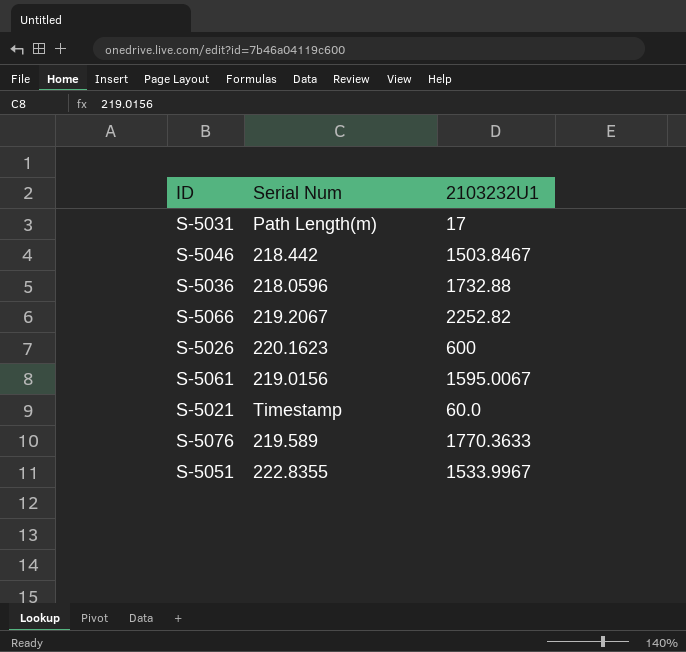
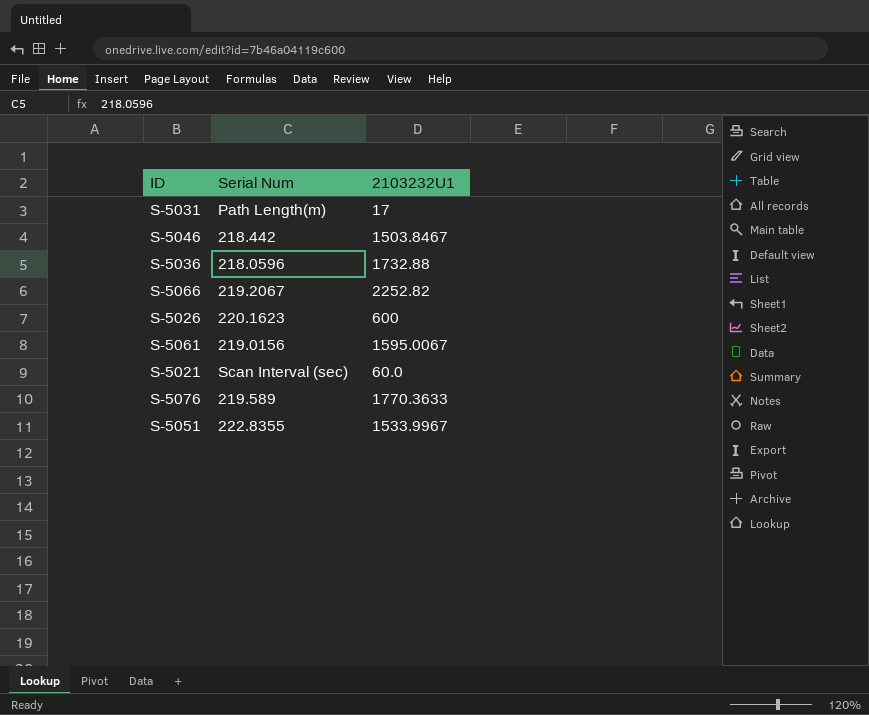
S-5021 | Serial Num: Timestamp -> Scan Interval (sec)

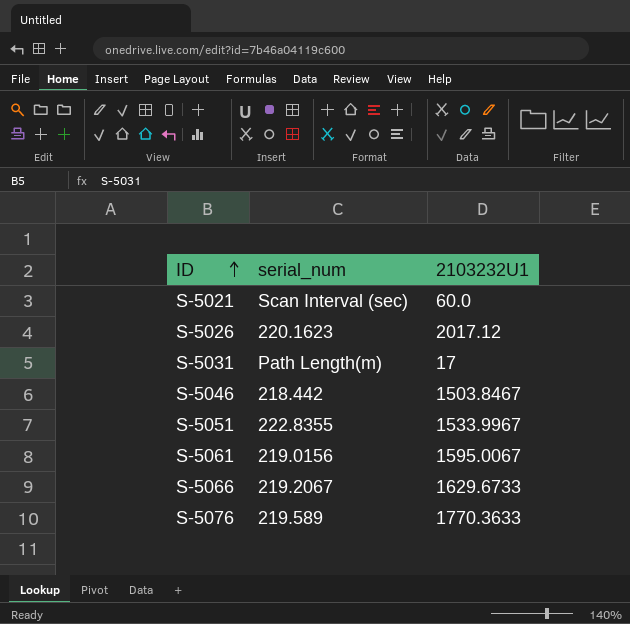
row order: none -> ID ascending
column name: Serial Num -> serial_num
row S-5036: 218.0596 | 1732.88 -> none
S-5026 | 2103232U1: 600 -> 2017.12
S-5066 | 2103232U1: 2252.82 -> 1629.6733

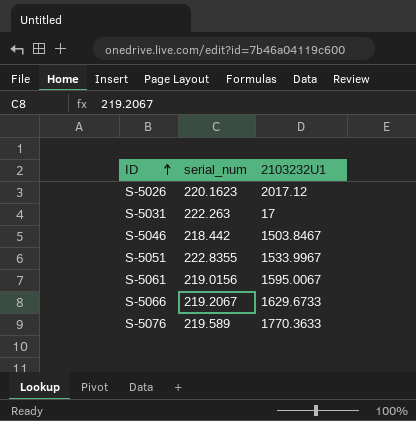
row S-5021: Scan Interval (sec) | 60.0 -> none
S-5031 | serial_num: Path Length(m) -> 222.263

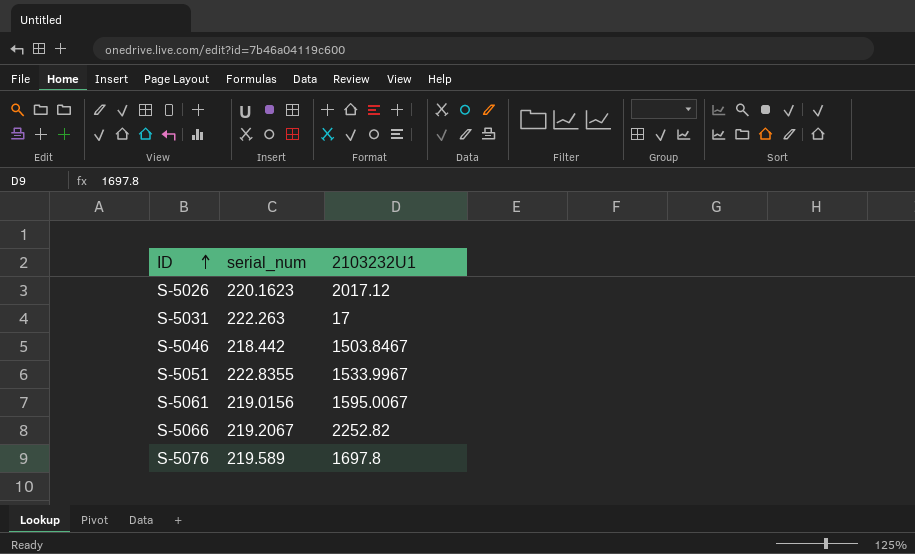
S-5066 | 2103232U1: 1629.6733 -> 2252.82
S-5076 | 2103232U1: 1770.3633 -> 1697.8

